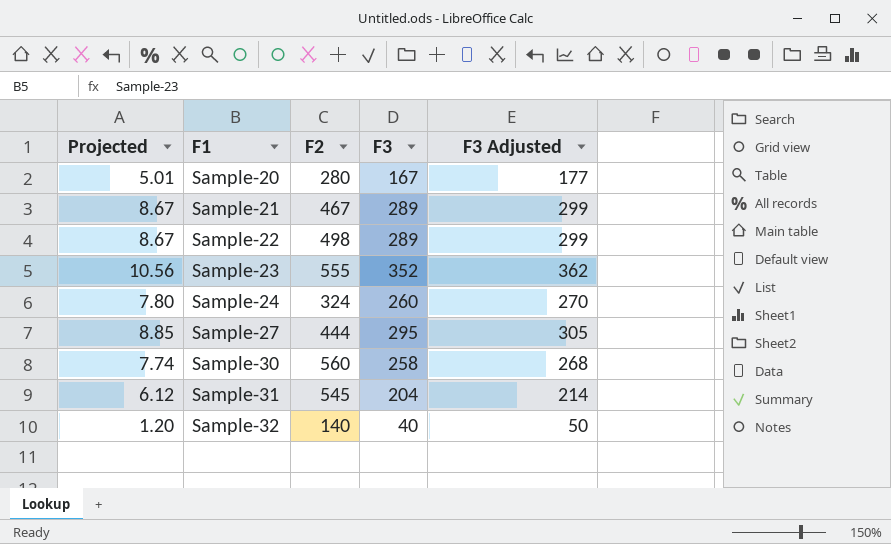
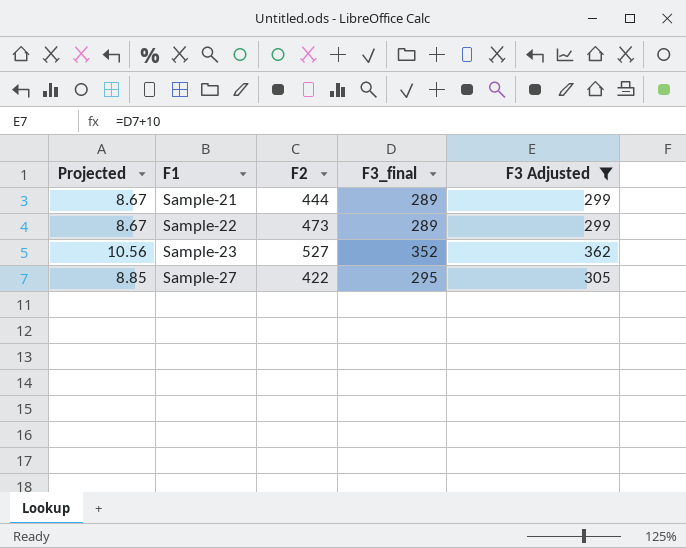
filter: none -> F3 Adjusted >= 299
column name: F3 -> F3_final
Sample-21 | F2: 467 -> 444
Sample-22 | F2: 498 -> 473
Sample-23 | F2: 555 -> 527
Sample-27 | F2: 444 -> 422

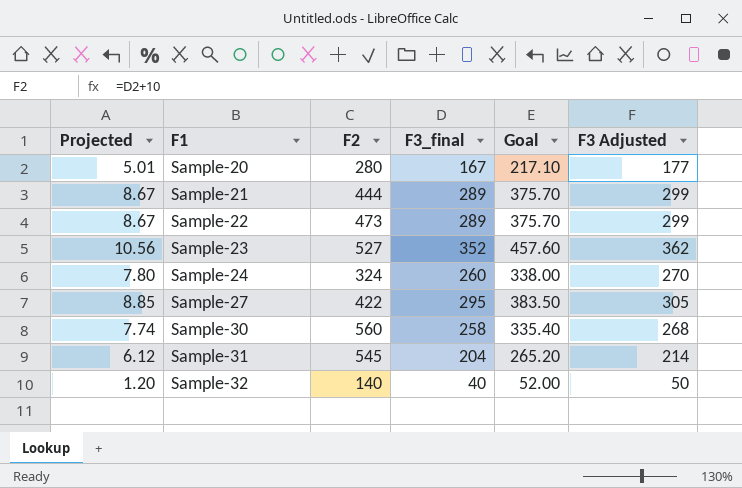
filter: F3 Adjusted >= 299 -> none
column Goal | formula: none -> [F3_final] * 1.3

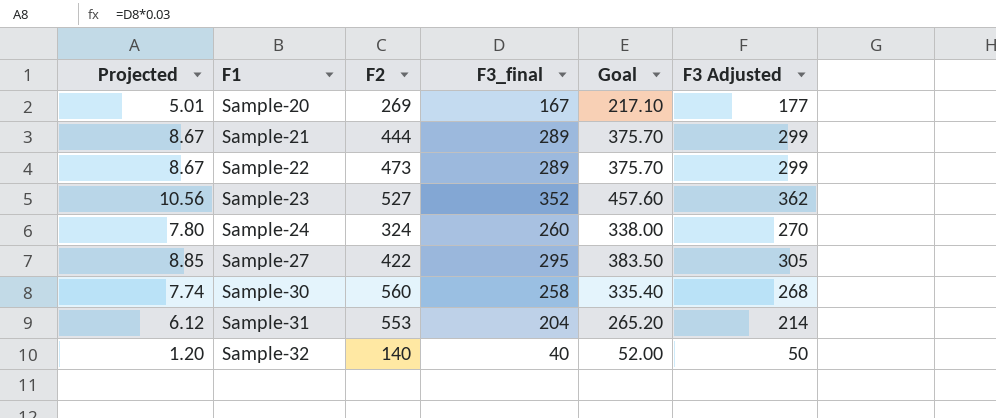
Sample-20 | F2: 280 -> 269
Sample-31 | F2: 545 -> 553

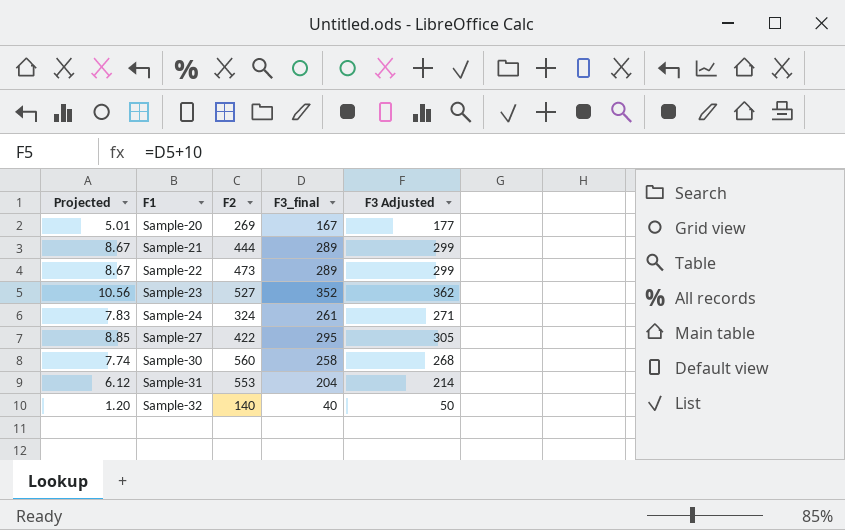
column Goal | formula: [F3_final] * 1.3 -> none
Sample-24 | Projected: 7.80 -> 7.83
Sample-24 | F3_final: 260 -> 261
Sample-24 | F3 Adjusted: 270 -> 271

